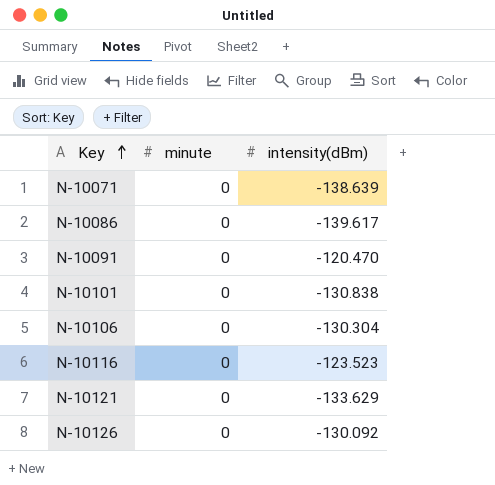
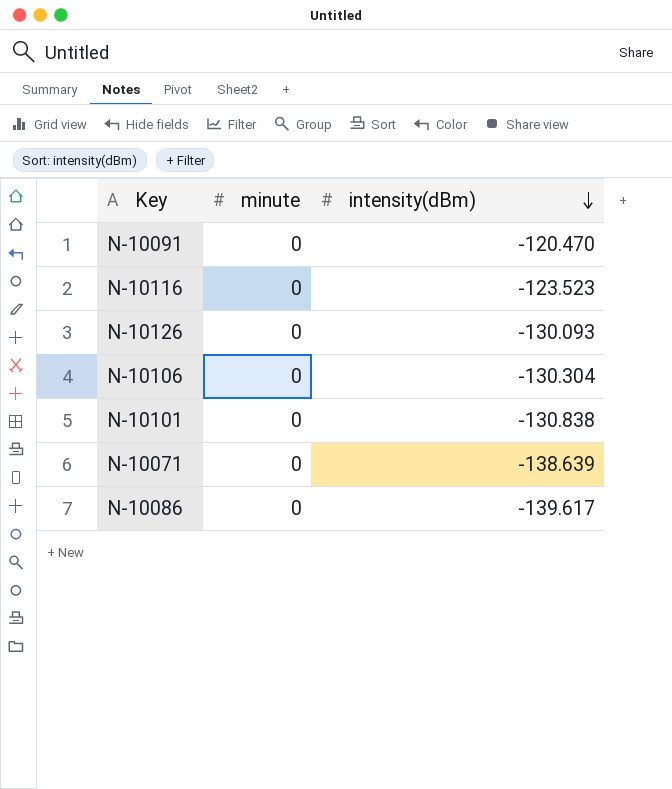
row order: Key ascending -> intensity(dBm) descending
row N-10121: 0 | -133.629 -> none
N-10126 | intensity(dBm): -130.092 -> -130.093

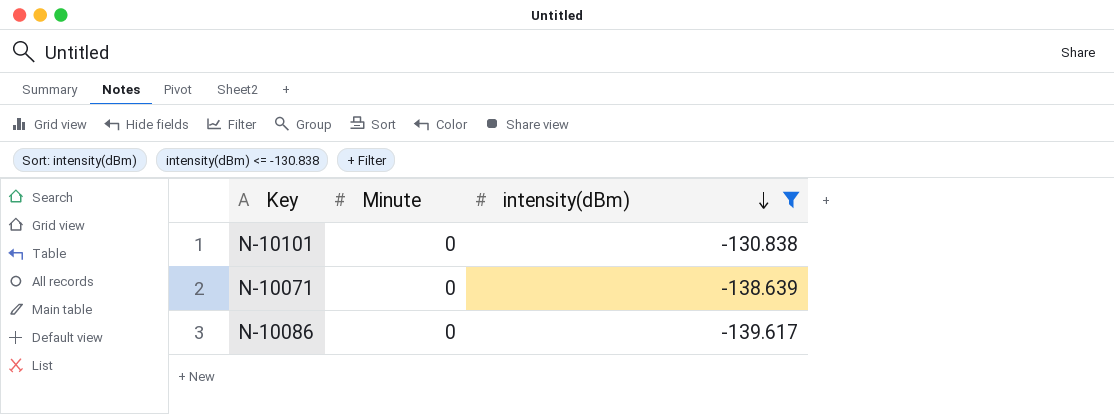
filter: none -> intensity(dBm) <= -130.838
column name: minute -> Minute

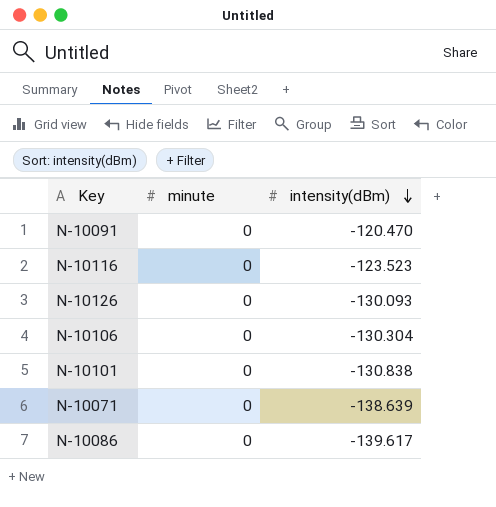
filter: intensity(dBm) <= -130.838 -> none
column name: Minute -> minute

